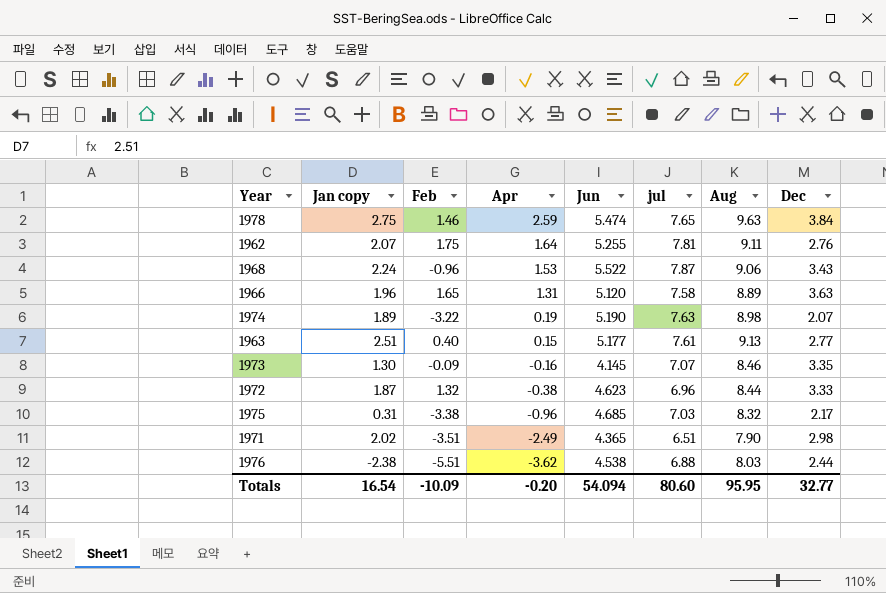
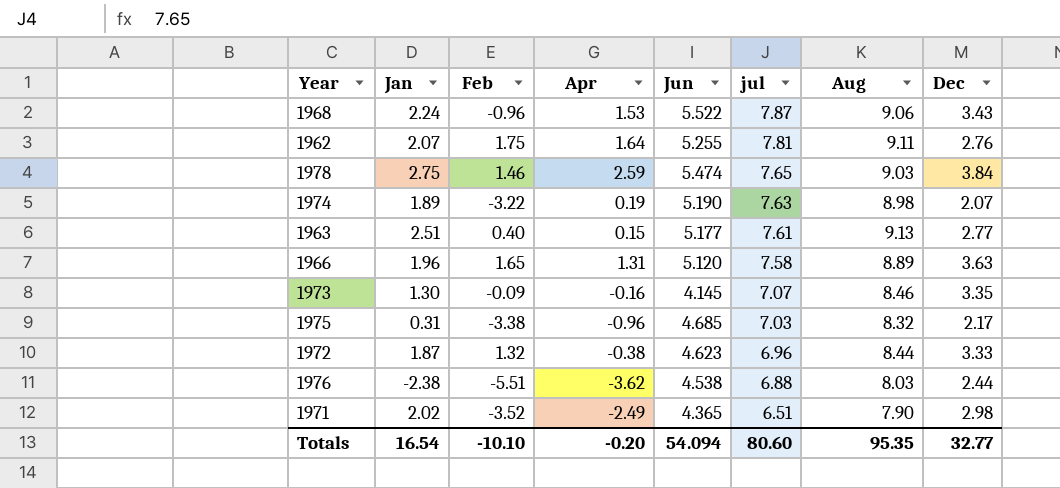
row order: Apr descending -> jul descending
column name: Jan copy -> Jan
1978 | Aug: 9.63 -> 9.03
1971 | Feb: -3.51 -> -3.52
Totals | Feb: -10.09 -> -10.10
Totals | Aug: 95.95 -> 95.35

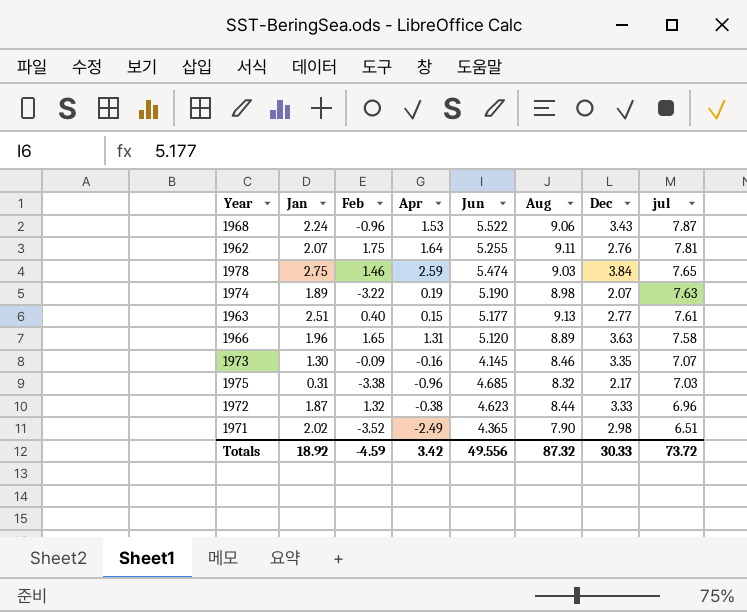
column jul | position: 6 -> 8
row 1976: -2.38 | -5.51 | -3.62 | 4.538 | 6.88 | 8.03 | 2.44 -> none
Totals | Jan: 16.54 -> 18.92
Totals | Feb: -10.10 -> -4.59
Totals | Apr: -0.20 -> 3.42
Totals | Jun: 54.094 -> 49.556
Totals | Aug: 95.35 -> 87.32
Totals | Dec: 32.77 -> 30.33
Totals | jul: 80.60 -> 73.72

